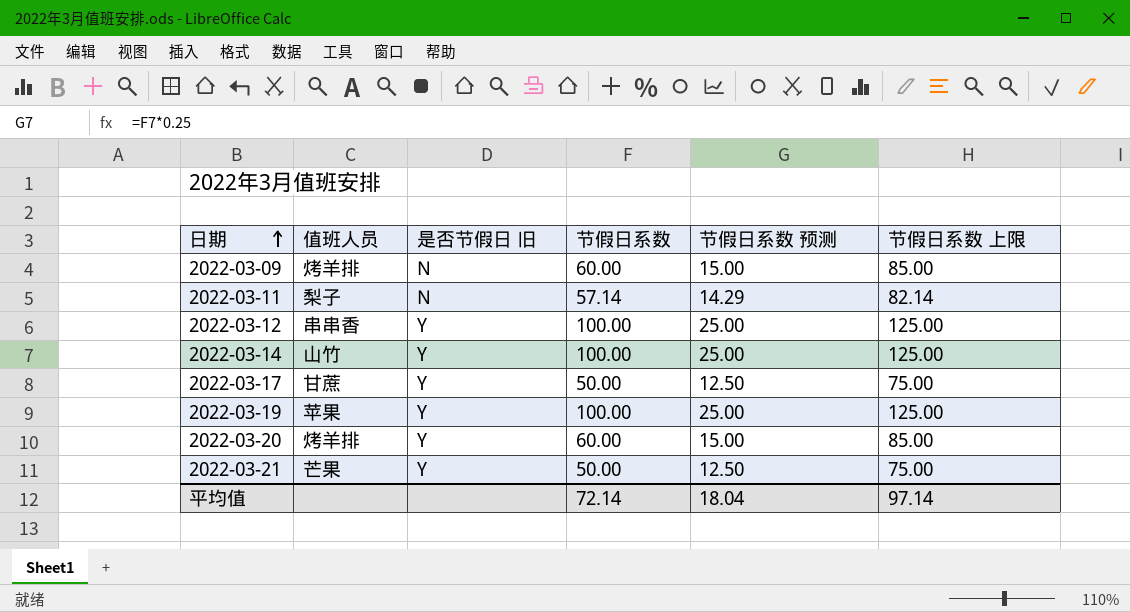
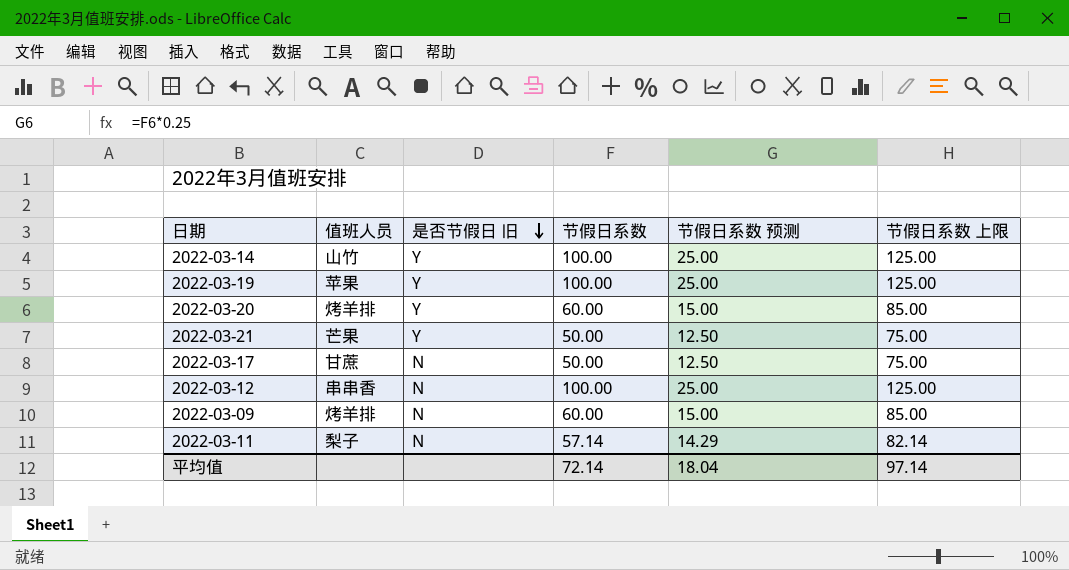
row order: 日期 ascending -> 是否节假日 旧 descending
2022-03-17 | 是否节假日 旧: Y -> N
2022-03-12 | 是否节假日 旧: Y -> N

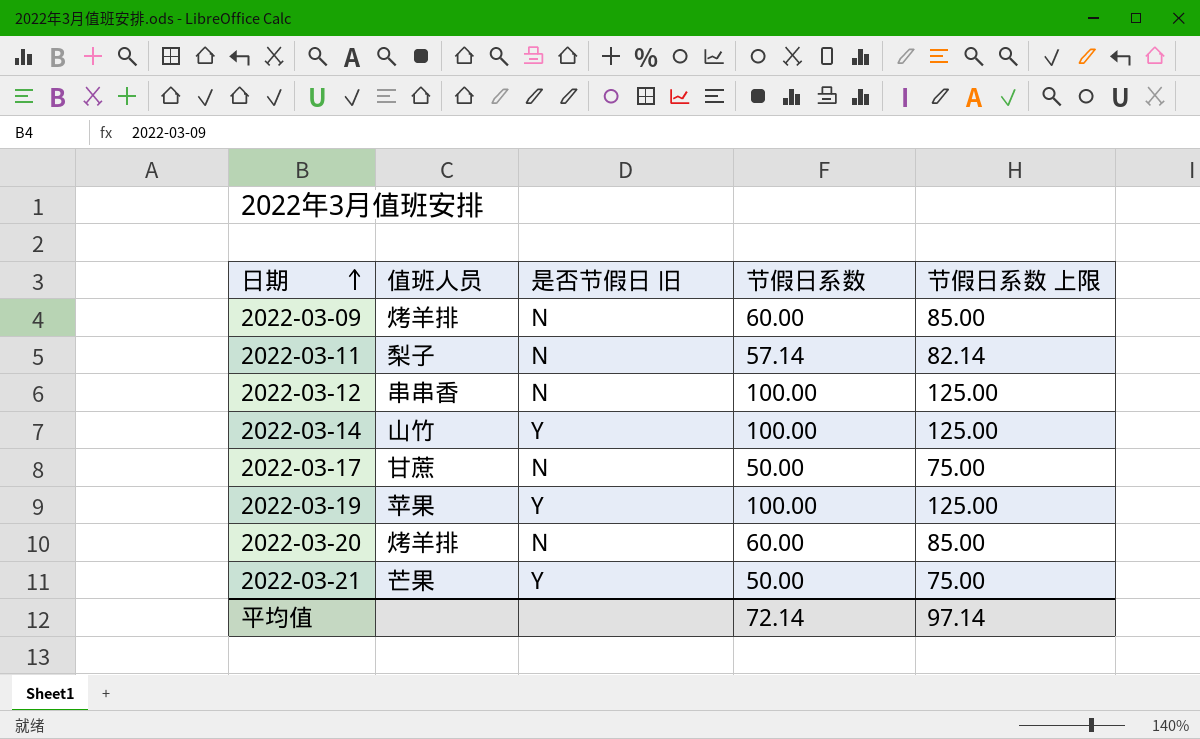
row order: 是否节假日 旧 descending -> 日期 ascending
column 节假日系数 预测 | formula: [节假日系数] * 0.25 -> none
2022-03-20 | 是否节假日 旧: Y -> N

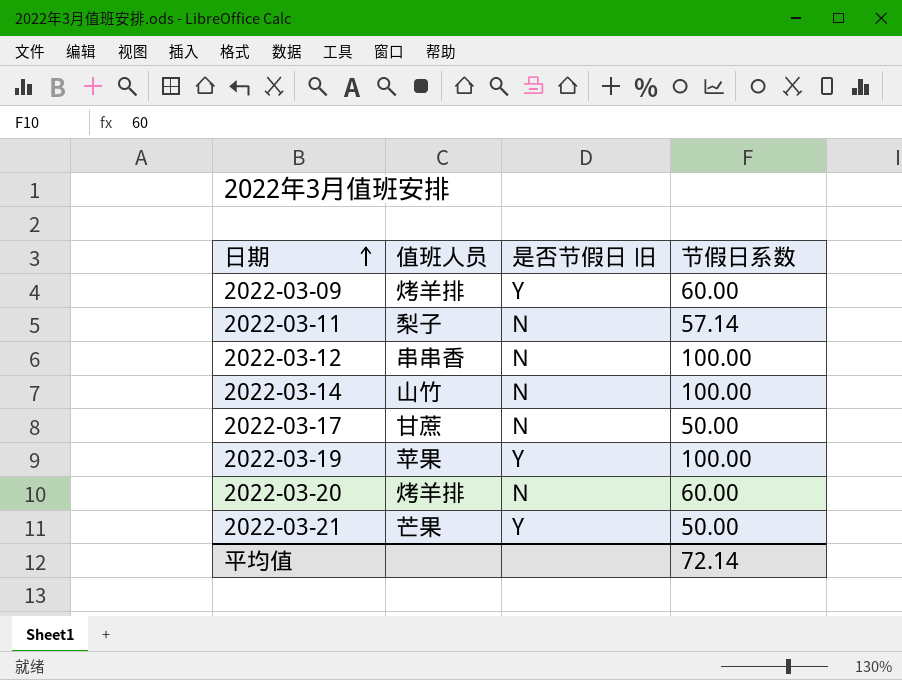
column 节假日系数 上限 | formula: [节假日系数] + 25 -> none
2022-03-09 | 是否节假日 旧: N -> Y
2022-03-14 | 是否节假日 旧: Y -> N

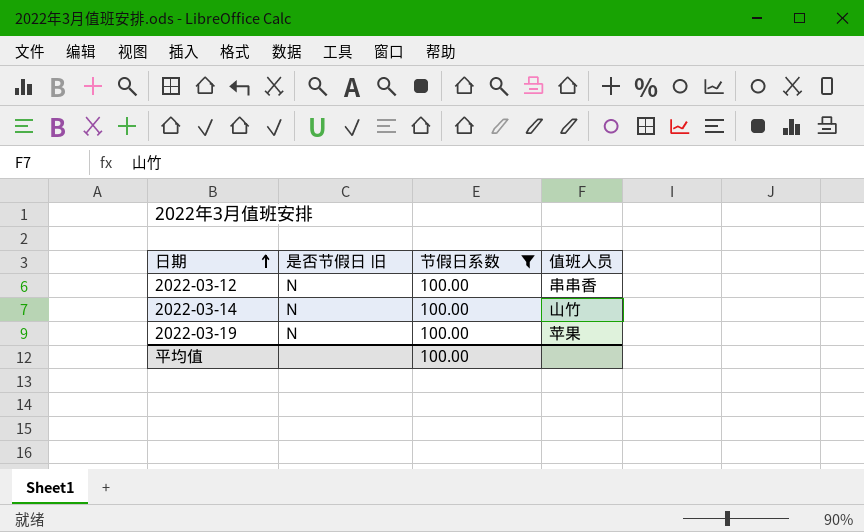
filter: none -> 节假日系数 = 100.00
column 值班人员 | position: 2 -> 4
2022-03-19 | 是否节假日 旧: Y -> N
平均值 | 节假日系数: 72.14 -> 100.00

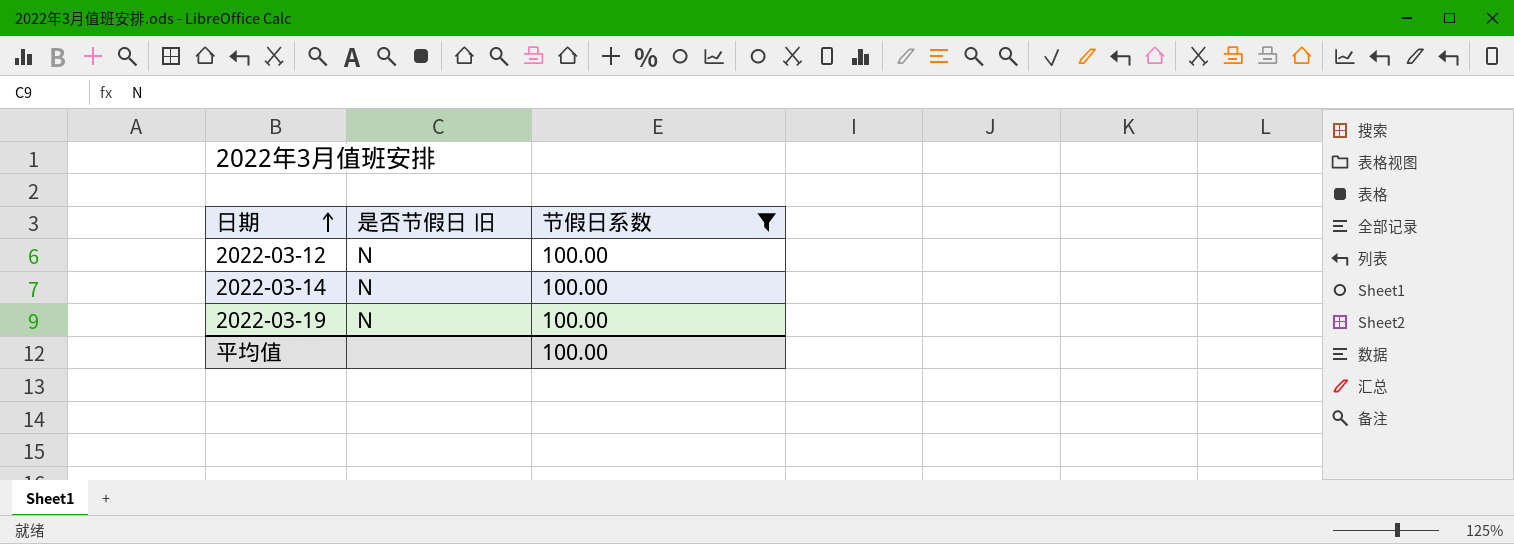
column 值班人员 | position: 4 -> none

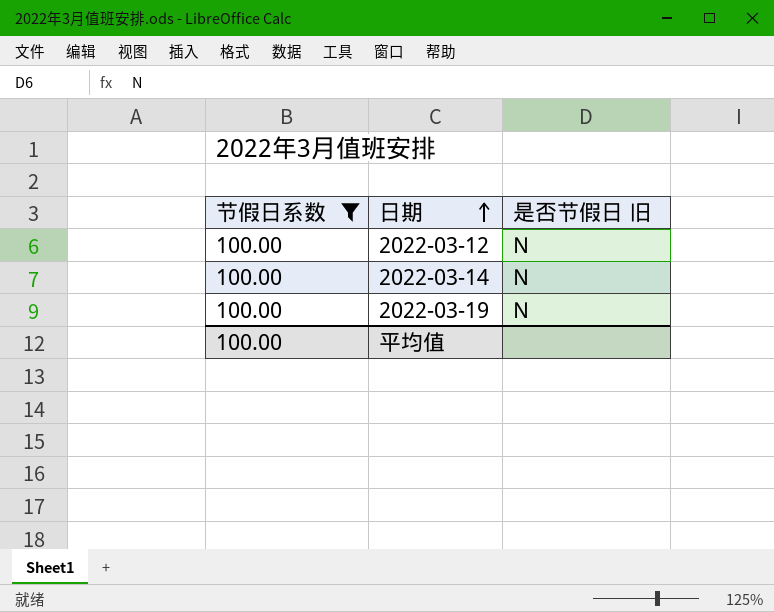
column 节假日系数 | position: 3 -> 1

